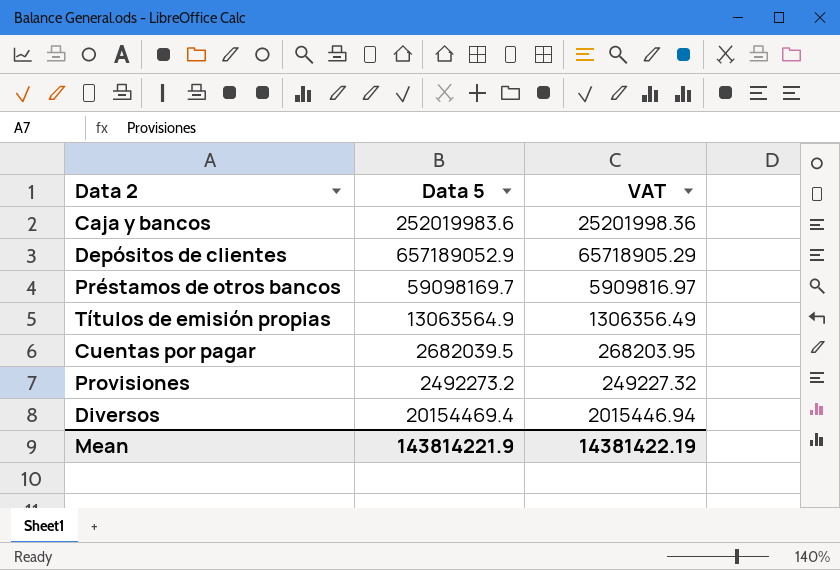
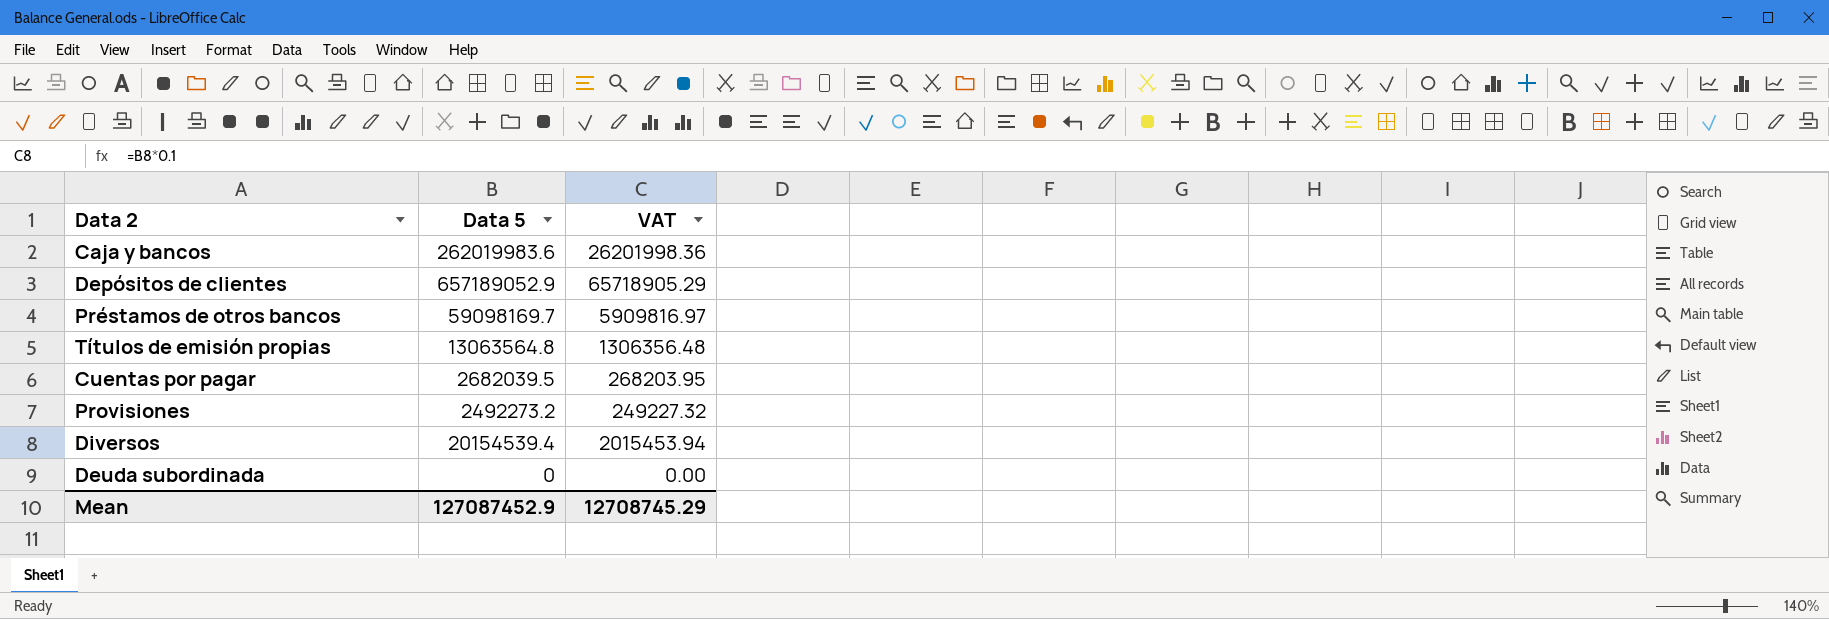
Caja y bancos | Data 5: 252019983.6 -> 262019983.6
Caja y bancos | VAT: 25201998.36 -> 26201998.36
Títulos de emisión propias | Data 5: 13063564.9 -> 13063564.8
Títulos de emisión propias | VAT: 1306356.49 -> 1306356.48
Diversos | Data 5: 20154469.4 -> 20154539.4
Diversos | VAT: 2015446.94 -> 2015453.94
row Deuda subordinada: none -> 0 | 0.00
Mean | Data 5: 143814221.9 -> 127087452.9
Mean | VAT: 14381422.19 -> 12708745.29

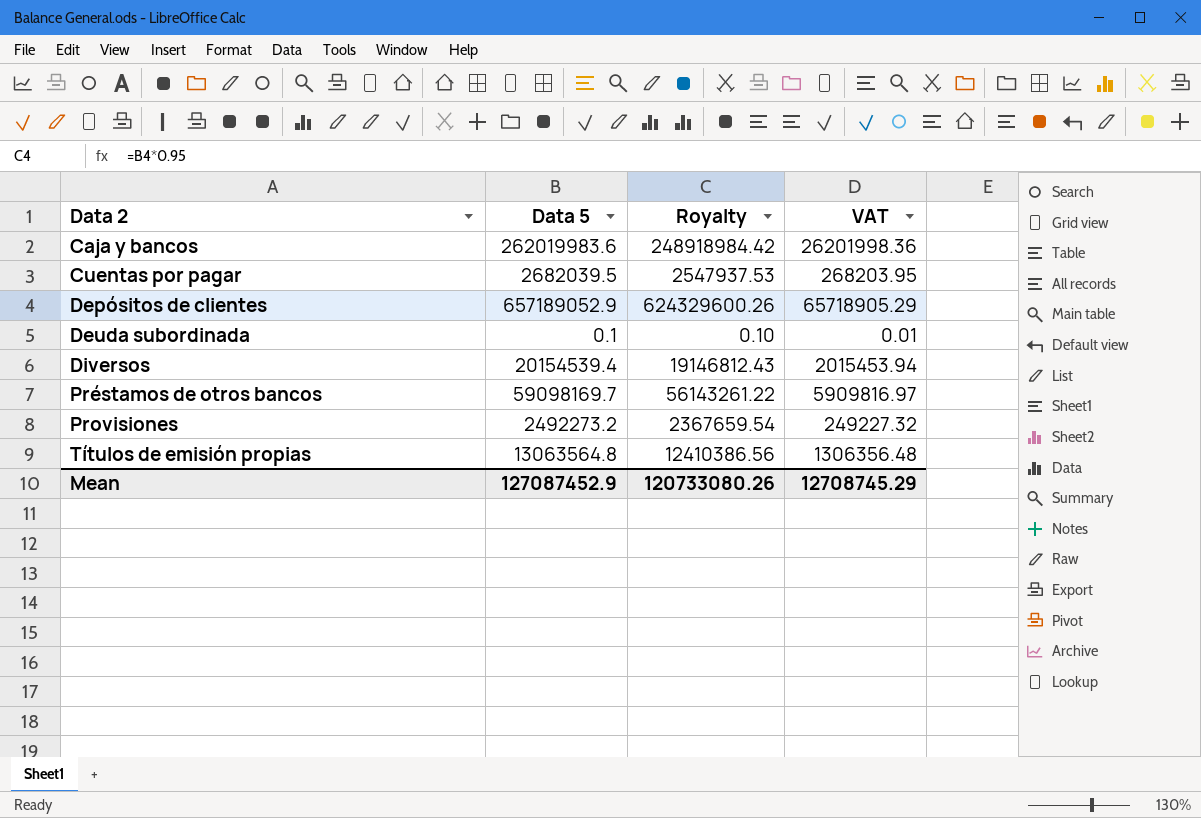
row order: none -> Data 2 ascending
column Royalty | formula: none -> [Data 5] * 0.95
Deuda subordinada | Data 5: 0 -> 0.1
Deuda subordinada | VAT: 0.00 -> 0.01

